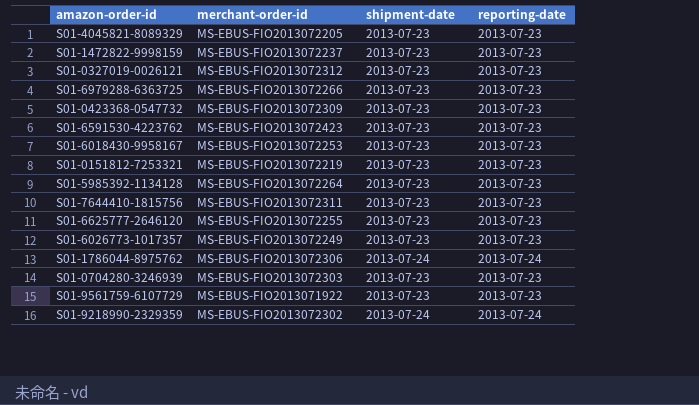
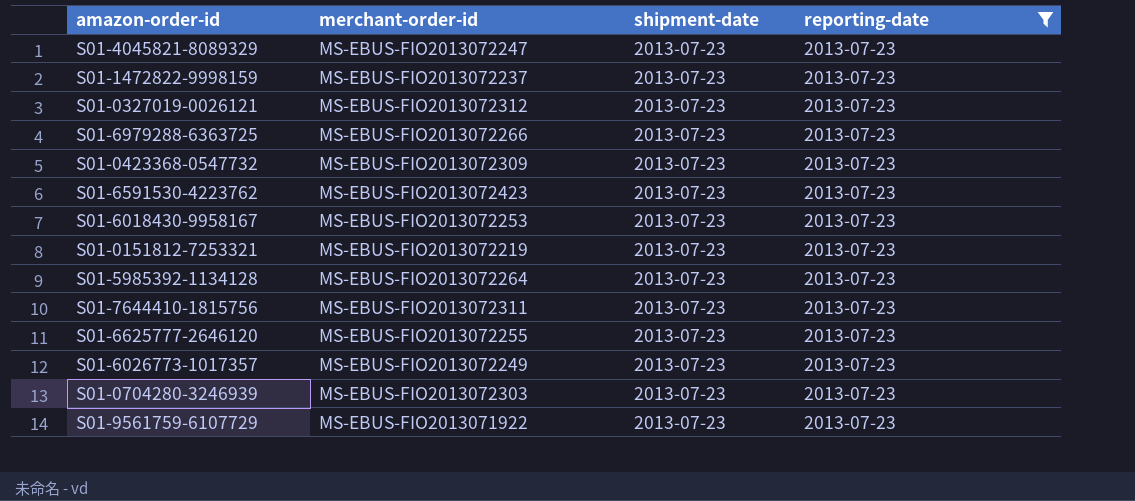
filter: none -> reporting-date = 2013-07-23
S01-4045821-8089329 | merchant-order-id: MS-EBUS-FIO2013072205 -> MS-EBUS-FIO2013072247

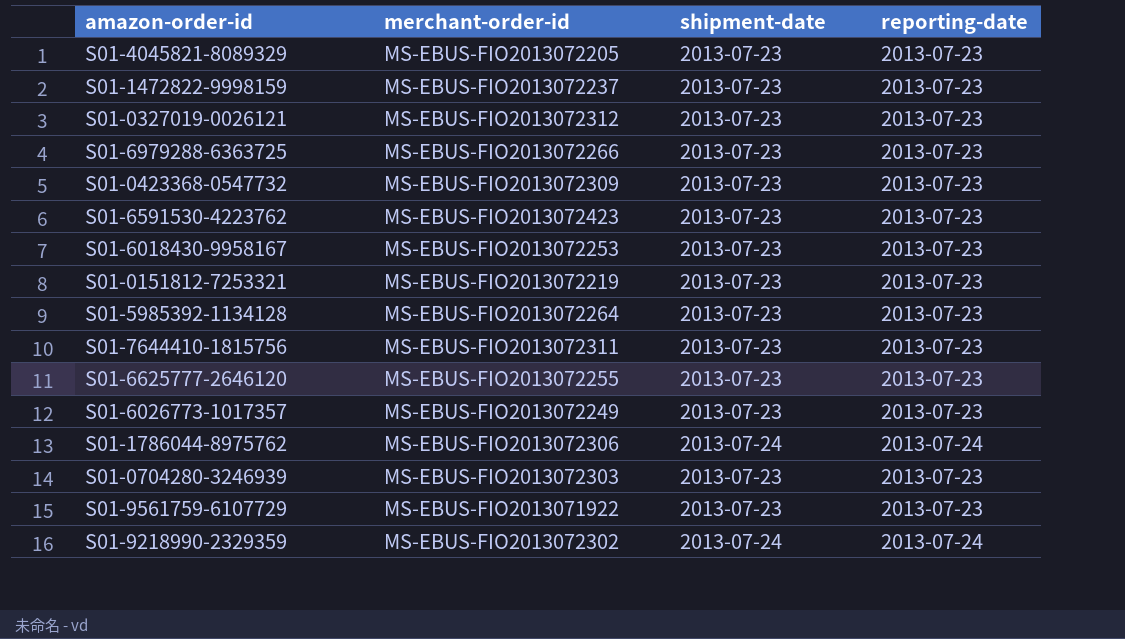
filter: reporting-date = 2013-07-23 -> none
S01-4045821-8089329 | merchant-order-id: MS-EBUS-FIO2013072247 -> MS-EBUS-FIO2013072205

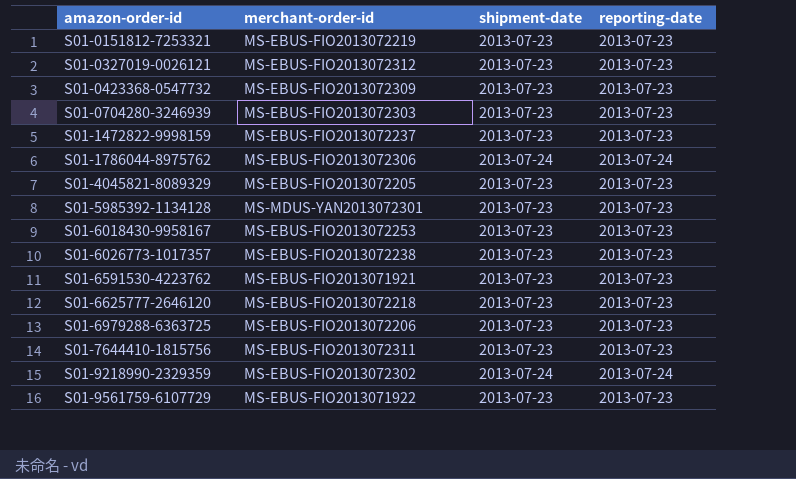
row order: none -> amazon-order-id ascending
S01-5985392-1134128 | merchant-order-id: MS-EBUS-FIO2013072264 -> MS-MDUS-YAN2013072301
S01-6026773-1017357 | merchant-order-id: MS-EBUS-FIO2013072249 -> MS-EBUS-FIO2013072238
S01-6591530-4223762 | merchant-order-id: MS-EBUS-FIO2013072423 -> MS-EBUS-FIO2013071921
S01-6625777-2646120 | merchant-order-id: MS-EBUS-FIO2013072255 -> MS-EBUS-FIO2013072218
S01-6979288-6363725 | merchant-order-id: MS-EBUS-FIO2013072266 -> MS-EBUS-FIO2013072206

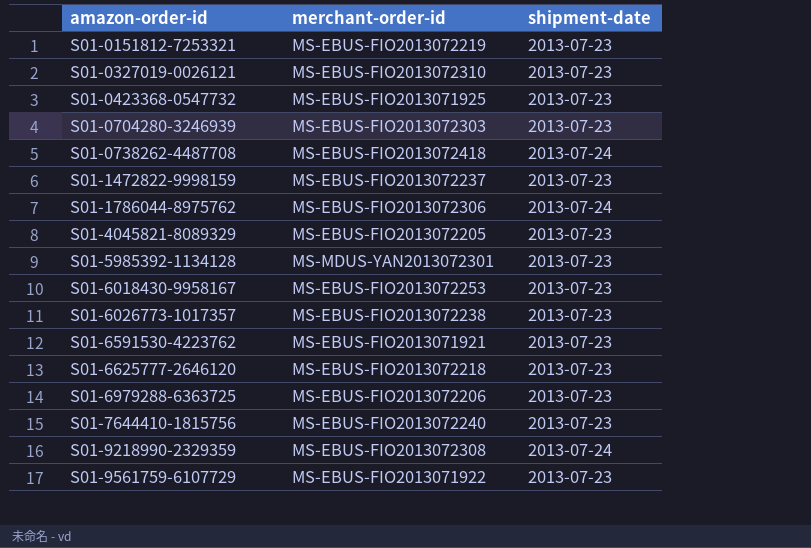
column reporting-date | position: 4 -> none
S01-0327019-0026121 | merchant-order-id: MS-EBUS-FIO2013072312 -> MS-EBUS-FIO2013072310
S01-0423368-0547732 | merchant-order-id: MS-EBUS-FIO2013072309 -> MS-EBUS-FIO2013071925
row S01-0738262-4487708: none -> MS-EBUS-FIO2013072418 | 2013-07-24
S01-7644410-1815756 | merchant-order-id: MS-EBUS-FIO2013072311 -> MS-EBUS-FIO2013072240
S01-9218990-2329359 | merchant-order-id: MS-EBUS-FIO2013072302 -> MS-EBUS-FIO2013072308

